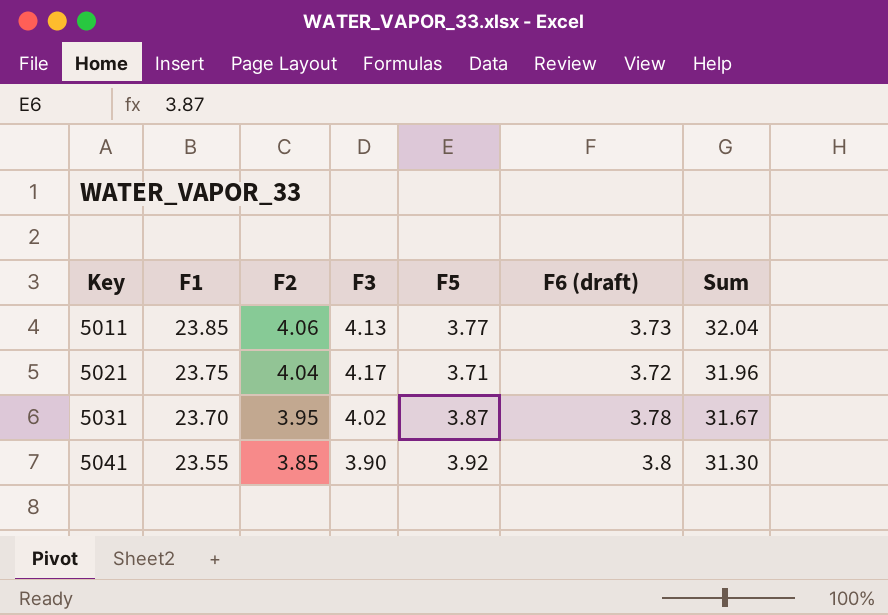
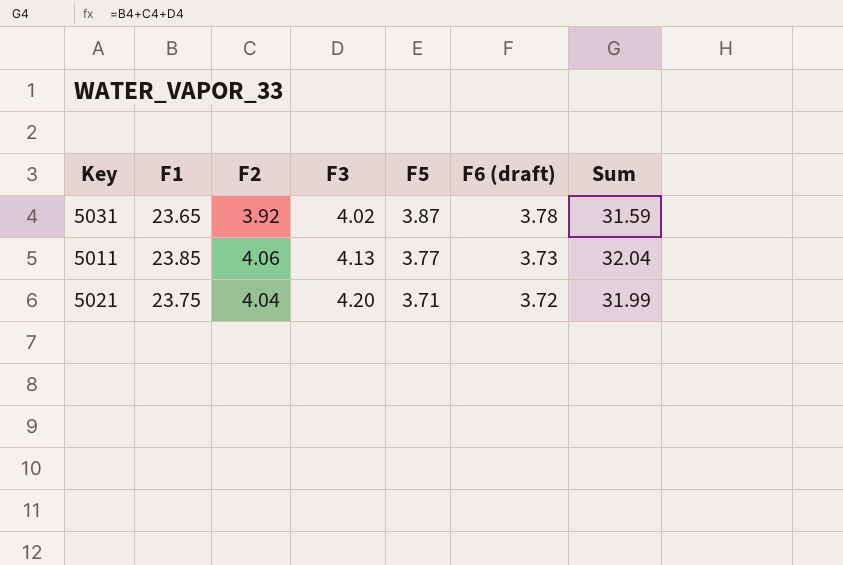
row order: Key ascending -> F3 ascending
row 5041: 23.55 | 3.85 | 3.90 | 3.92 | 3.8 | 31.30 -> none
5031 | F1: 23.70 -> 23.65
5031 | F2: 3.95 -> 3.92
5031 | Sum: 31.67 -> 31.59
5021 | F3: 4.17 -> 4.20
5021 | Sum: 31.96 -> 31.99

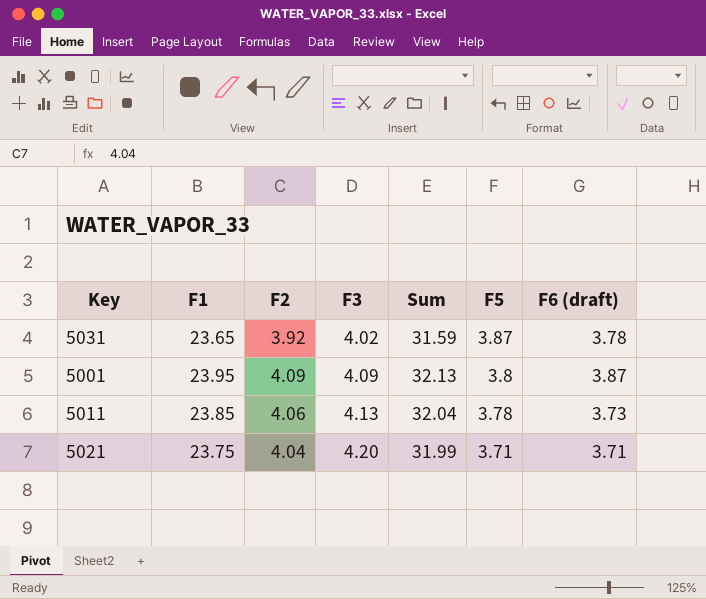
column Sum | position: 7 -> 5
row 5001: none -> 23.95 | 4.09 | 4.09 | 32.13 | 3.8 | 3.87
5011 | F5: 3.77 -> 3.78
5021 | F6 (draft): 3.72 -> 3.71

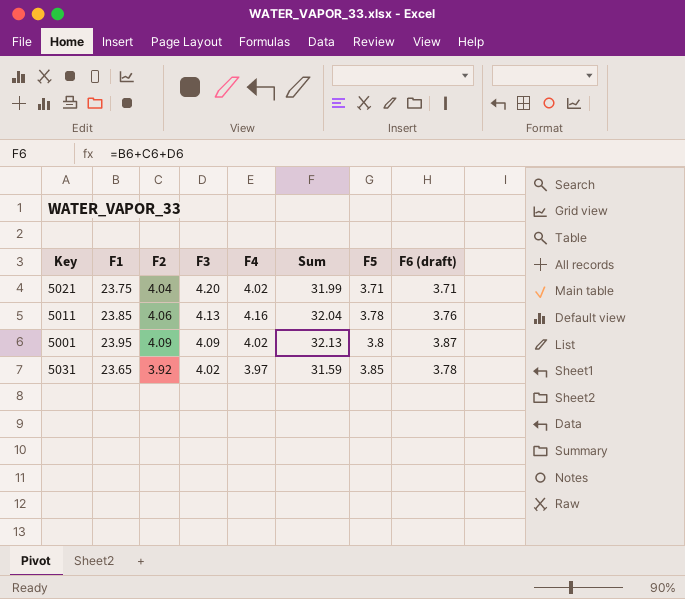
row order: F3 ascending -> F3 descending
column F4 | position: none -> 5
5011 | F6 (draft): 3.73 -> 3.76
5031 | F5: 3.87 -> 3.85

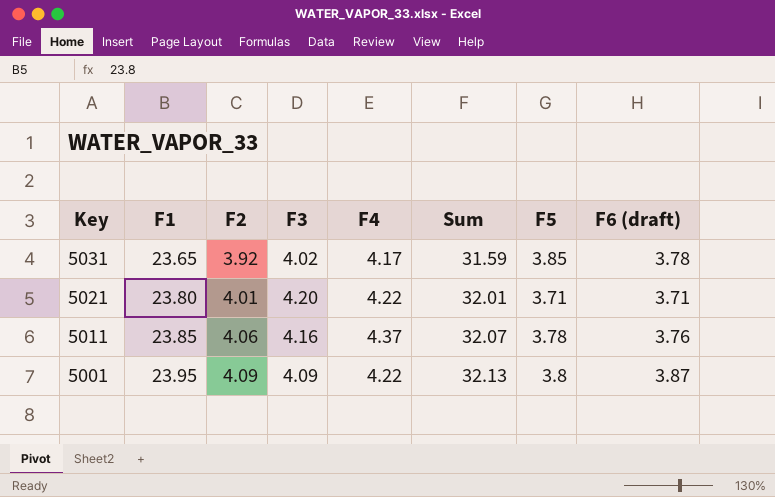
row order: F3 descending -> Key descending
5031 | F4: 3.97 -> 4.17
5021 | F1: 23.75 -> 23.80
5021 | F2: 4.04 -> 4.01
5021 | F4: 4.02 -> 4.22
5021 | Sum: 31.99 -> 32.01
5011 | F3: 4.13 -> 4.16
5011 | F4: 4.16 -> 4.37
5011 | Sum: 32.04 -> 32.07
5001 | F4: 4.02 -> 4.22

